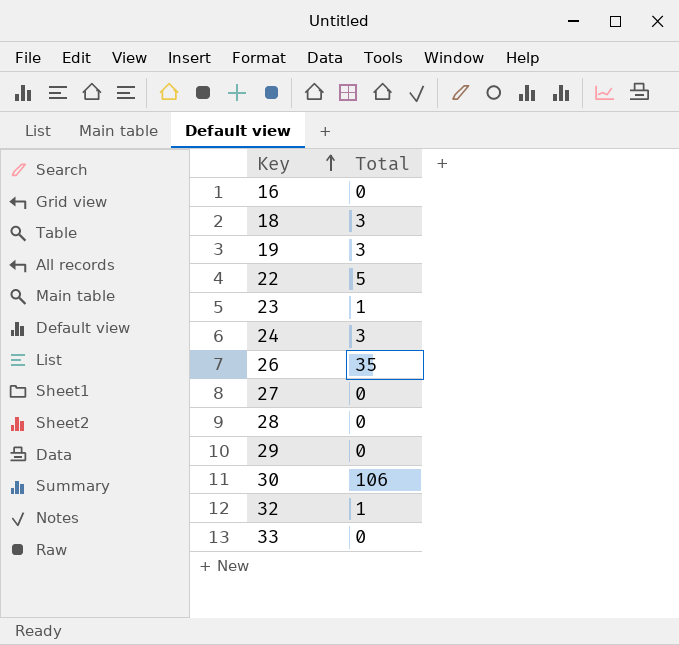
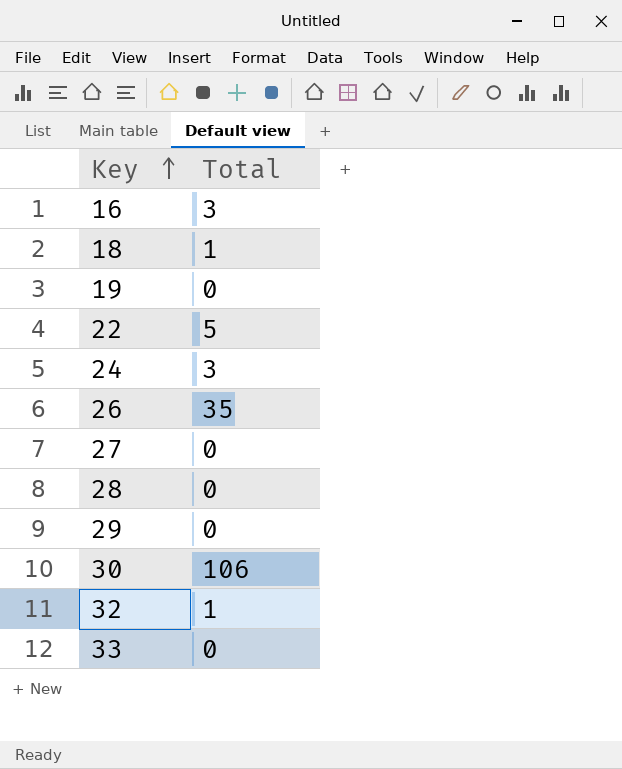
row 23: 1 -> none
16 | Total: 0 -> 3
18 | Total: 3 -> 1
19 | Total: 3 -> 0

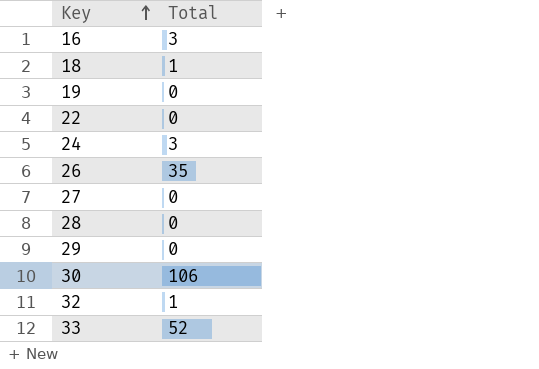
22 | Total: 5 -> 0
33 | Total: 0 -> 52

